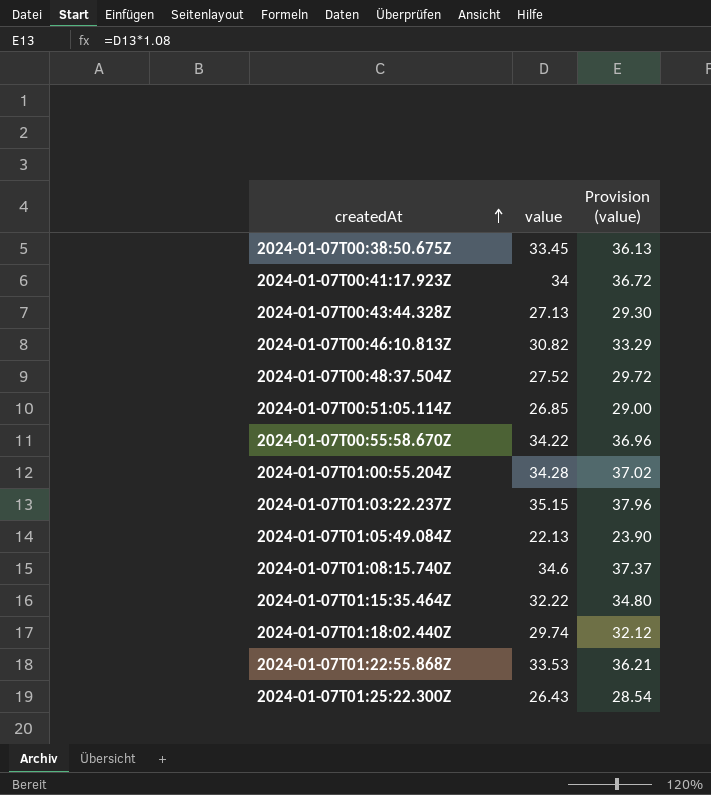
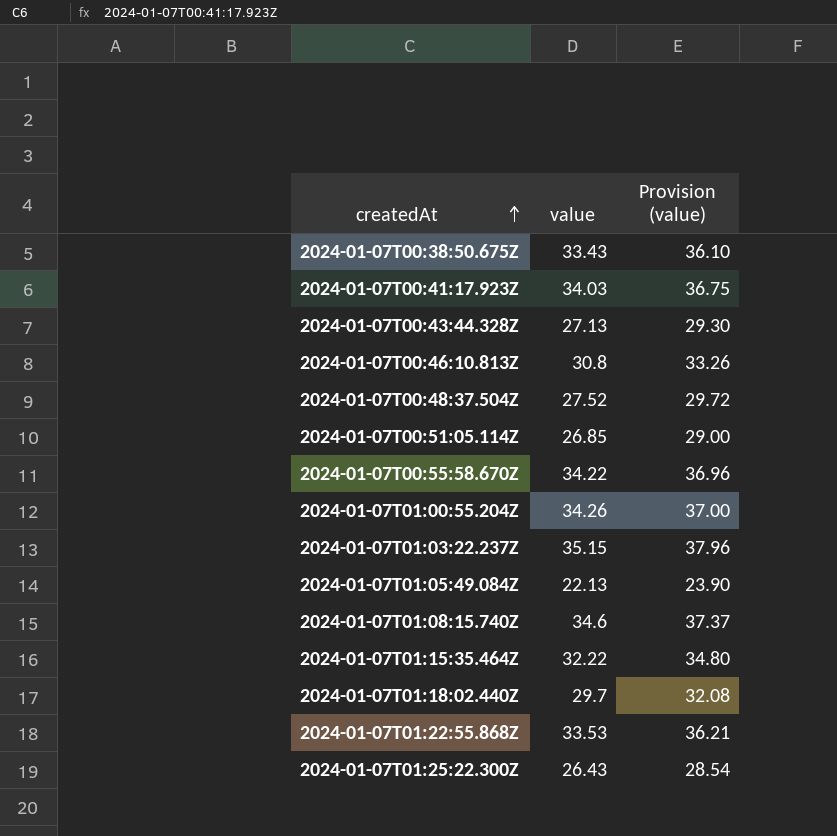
2024-01-07T00:38:50.675Z | value: 33.45 -> 33.43
2024-01-07T00:38:50.675Z | Provision (value): 36.13 -> 36.10
2024-01-07T00:41:17.923Z | value: 34 -> 34.03
2024-01-07T00:41:17.923Z | Provision (value): 36.72 -> 36.75
2024-01-07T00:46:10.813Z | value: 30.82 -> 30.8
2024-01-07T00:46:10.813Z | Provision (value): 33.29 -> 33.26
2024-01-07T01:00:55.204Z | value: 34.28 -> 34.26
2024-01-07T01:00:55.204Z | Provision (value): 37.02 -> 37.00
2024-01-07T01:18:02.440Z | value: 29.74 -> 29.7
2024-01-07T01:18:02.440Z | Provision (value): 32.12 -> 32.08

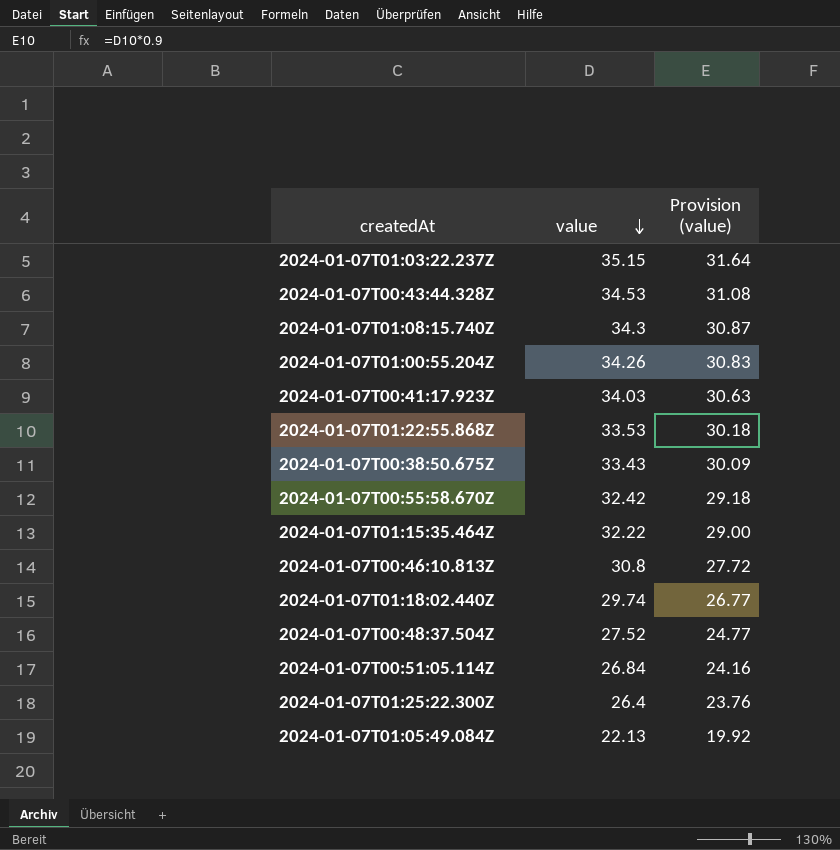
row order: createdAt ascending -> value descending
column Provision (value) | formula: [value] * 1.08 -> [value] * 0.9
2024-01-07T00:43:44.328Z | value: 27.13 -> 34.53
2024-01-07T01:08:15.740Z | value: 34.6 -> 34.3
2024-01-07T00:55:58.670Z | value: 34.22 -> 32.42
2024-01-07T01:18:02.440Z | value: 29.7 -> 29.74
2024-01-07T00:51:05.114Z | value: 26.85 -> 26.84
2024-01-07T01:25:22.300Z | value: 26.43 -> 26.4

